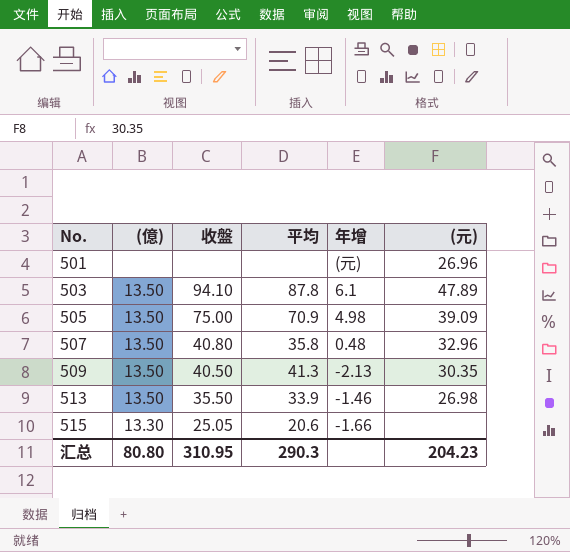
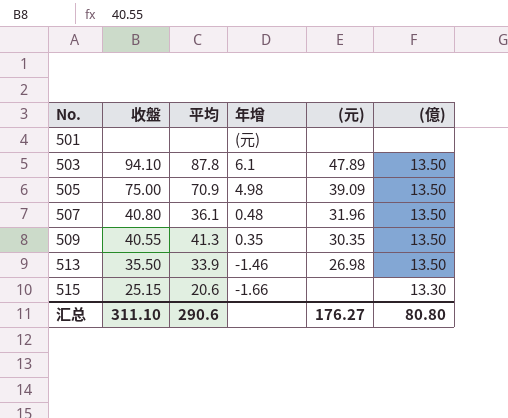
column (億) | position: 2 -> 6
501 | (元): 26.96 -> none
507 | 平均: 35.8 -> 36.1
507 | (元): 32.96 -> 31.96
509 | 收盤: 40.50 -> 40.55
509 | 年增: -2.13 -> 0.35
515 | 收盤: 25.05 -> 25.15
汇总 | 收盤: 310.95 -> 311.10
汇总 | 平均: 290.3 -> 290.6
汇总 | (元): 204.23 -> 176.27

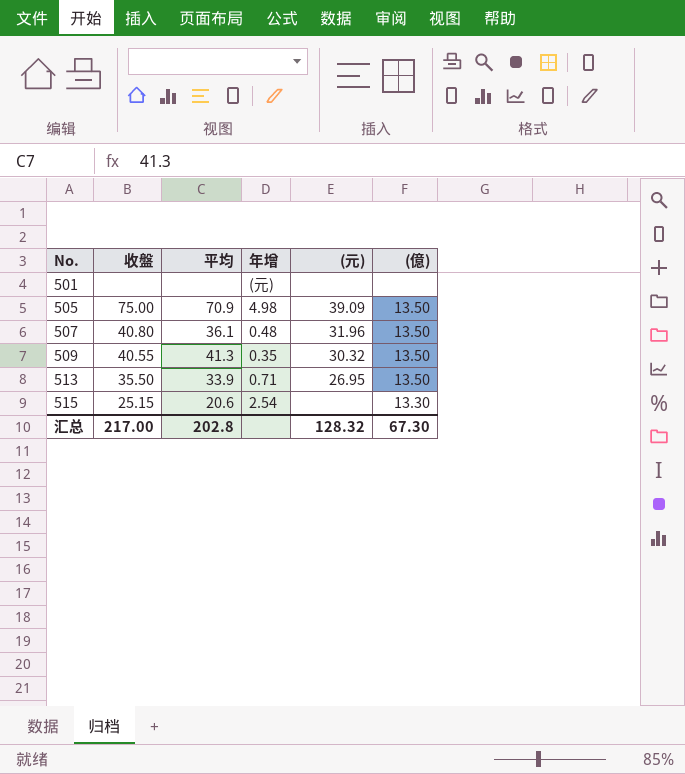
row 503: 94.10 | 87.8 | 6.1 | 47.89 | 13.50 -> none
509 | (元): 30.35 -> 30.32
513 | 年增: -1.46 -> 0.71
513 | (元): 26.98 -> 26.95
515 | 年增: -1.66 -> 2.54
汇总 | 收盤: 311.10 -> 217.00
汇总 | 平均: 290.6 -> 202.8
汇总 | (元): 176.27 -> 128.32
汇总 | (億): 80.80 -> 67.30

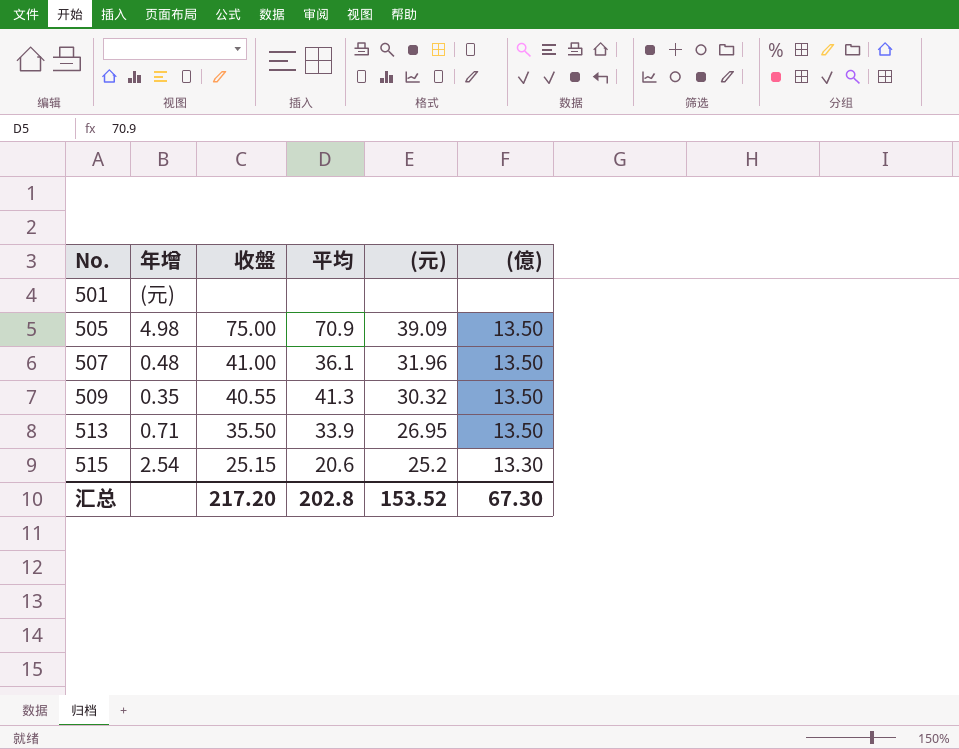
column 年增 | position: 4 -> 2
507 | 收盤: 40.80 -> 41.00
515 | (元): none -> 25.2
汇总 | 收盤: 217.00 -> 217.20
汇总 | (元): 128.32 -> 153.52

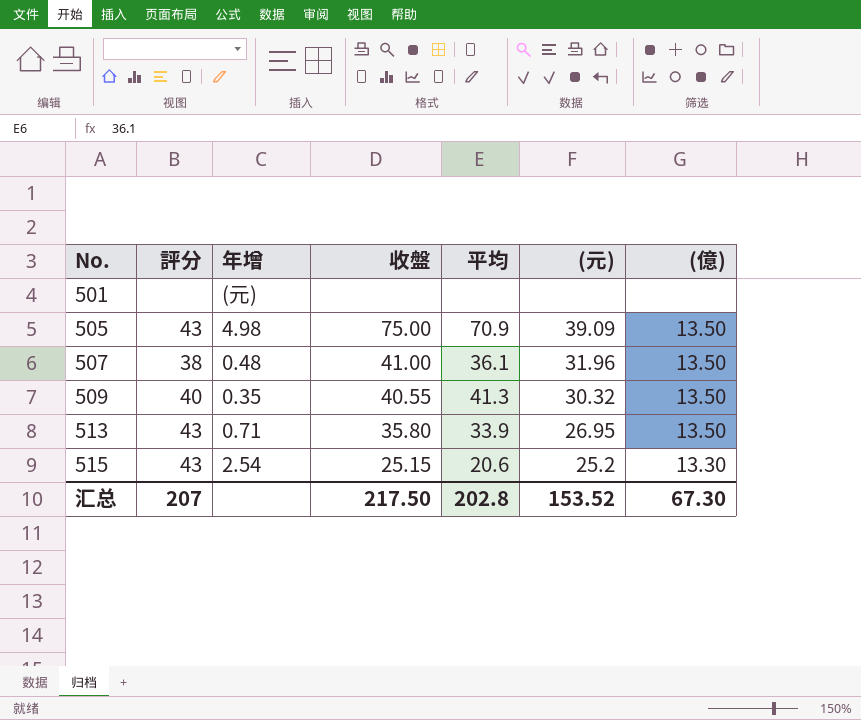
column 評分 | position: none -> 2
513 | 收盤: 35.50 -> 35.80
汇总 | 收盤: 217.20 -> 217.50

